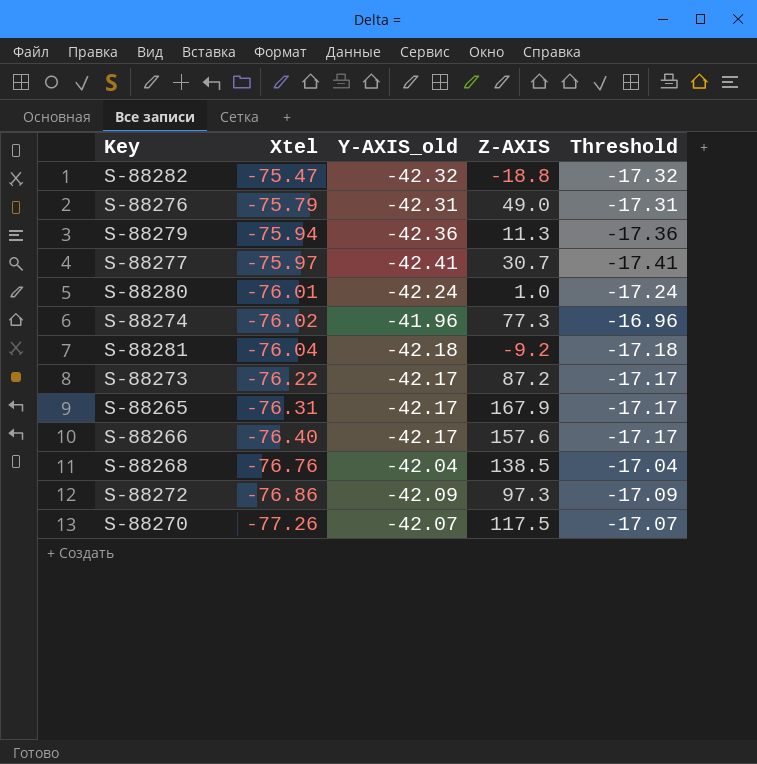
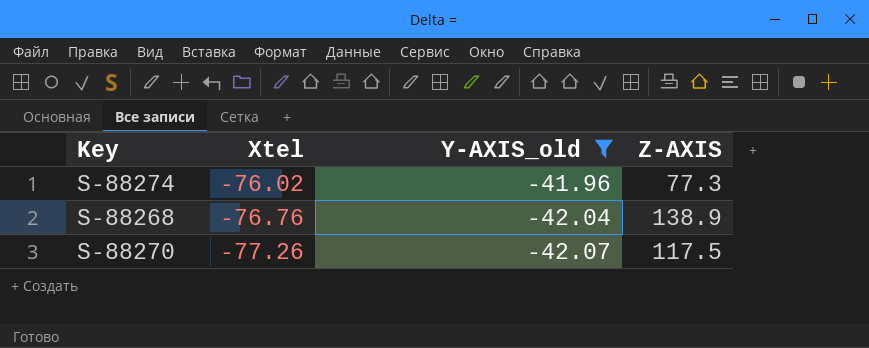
filter: none -> Y-AXIS_old >= -42.07
column Threshold | formula: [Y-AXIS_old] + 25 -> none
S-88268 | Z-AXIS: 138.5 -> 138.9

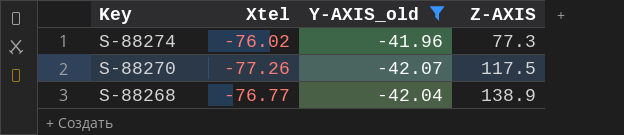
row order: Xtel descending -> Key descending
S-88268 | Xtel: -76.76 -> -76.77

